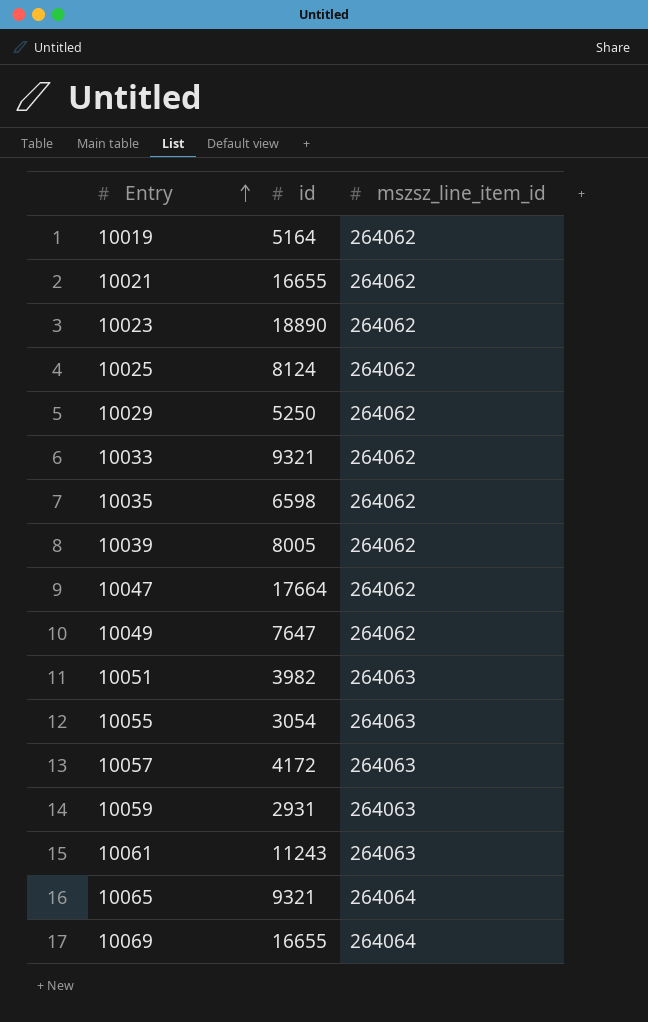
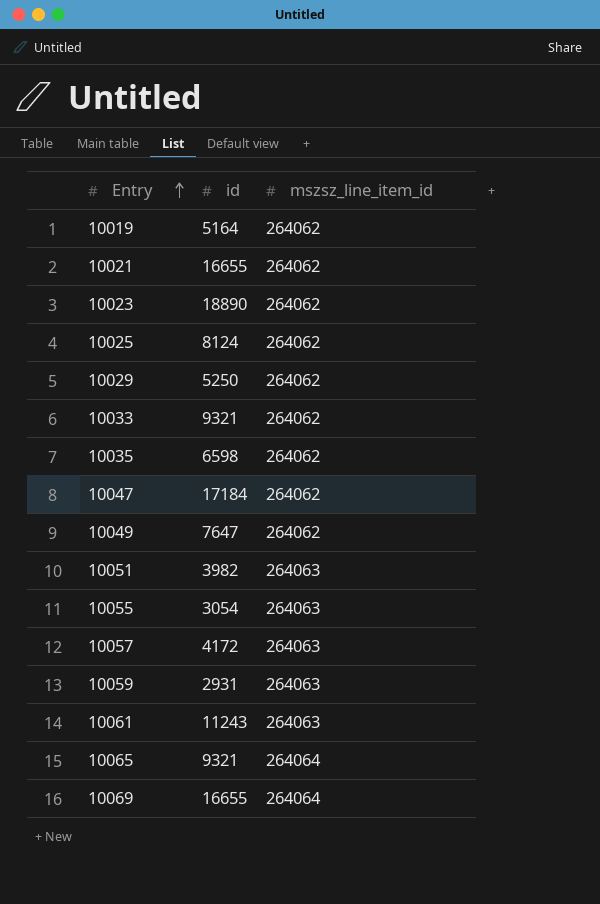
row 10039: 8005 | 264062 -> none
10047 | id: 17664 -> 17184

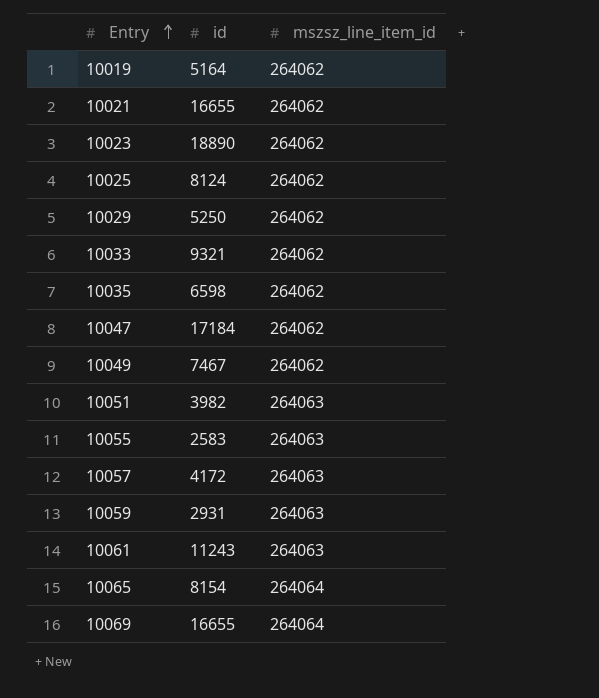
10049 | id: 7647 -> 7467
10055 | id: 3054 -> 2583
10065 | id: 9321 -> 8154

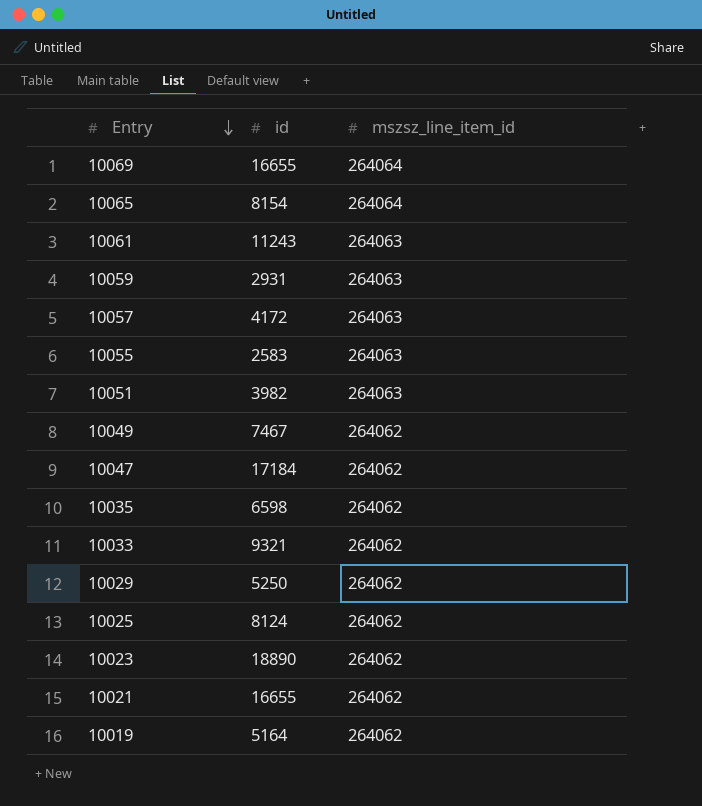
row order: Entry ascending -> Entry descending

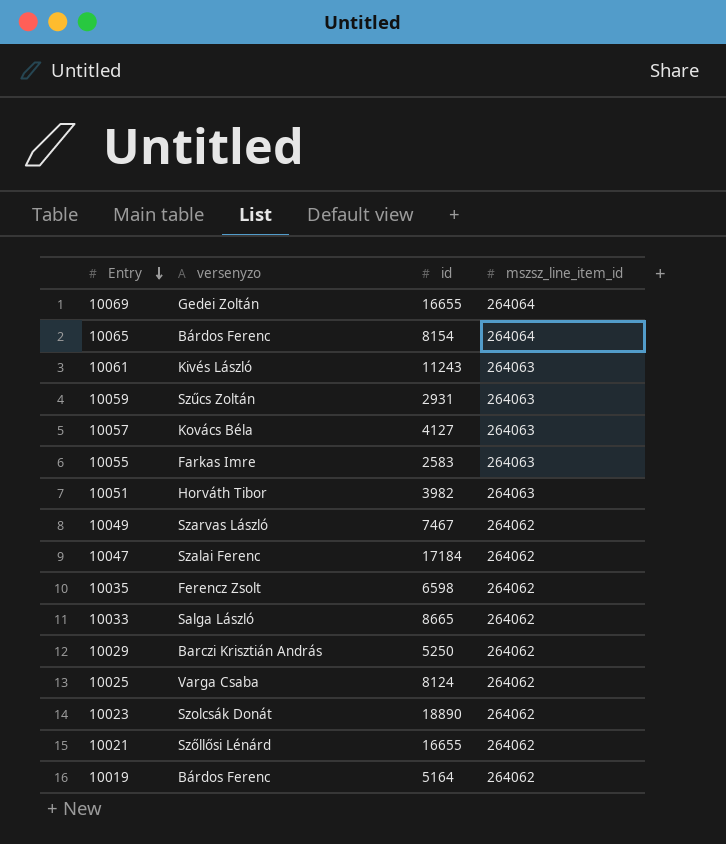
column versenyzo | position: none -> 2
10057 | id: 4172 -> 4127
10033 | id: 9321 -> 8665

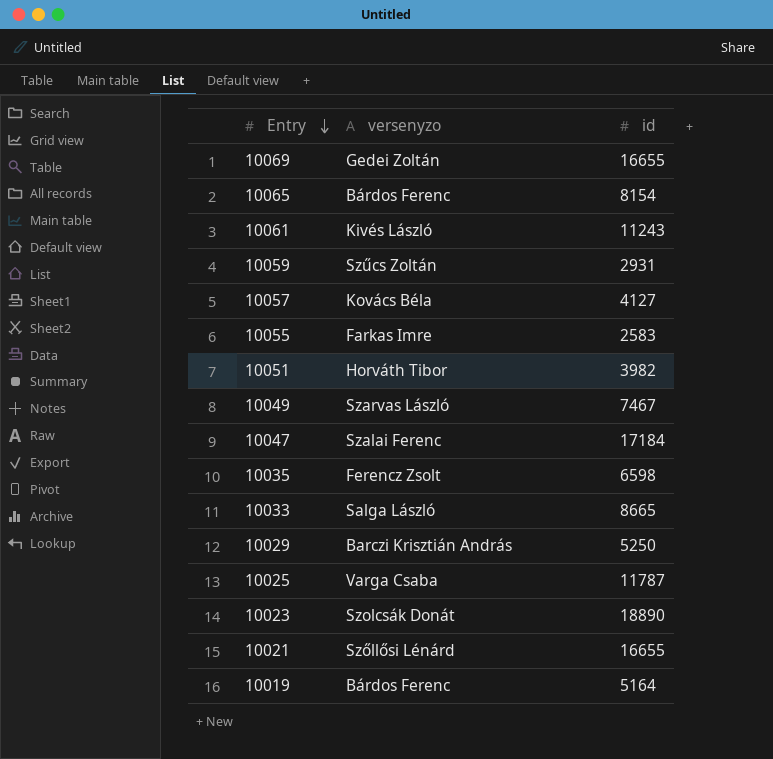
column mszsz_line_item_id | position: 4 -> none
10025 | id: 8124 -> 11787

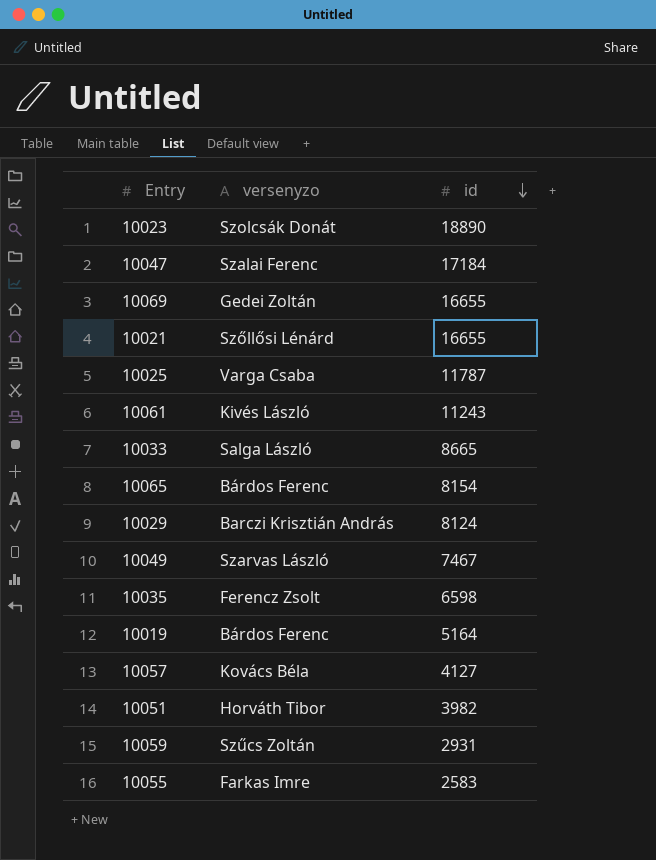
row order: Entry descending -> id descending
10029 | id: 5250 -> 8124

